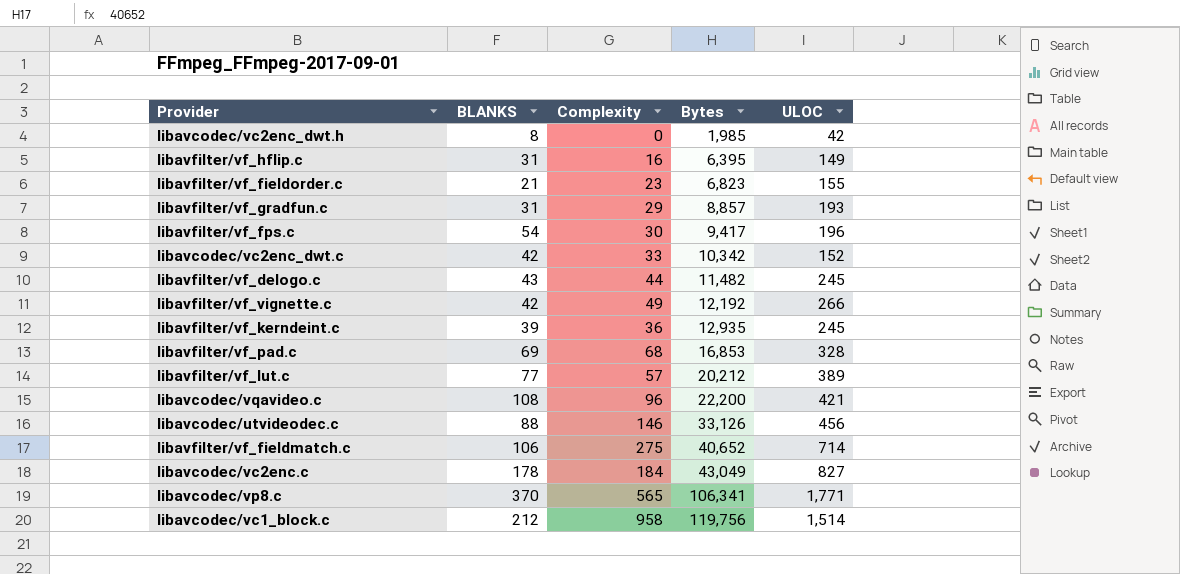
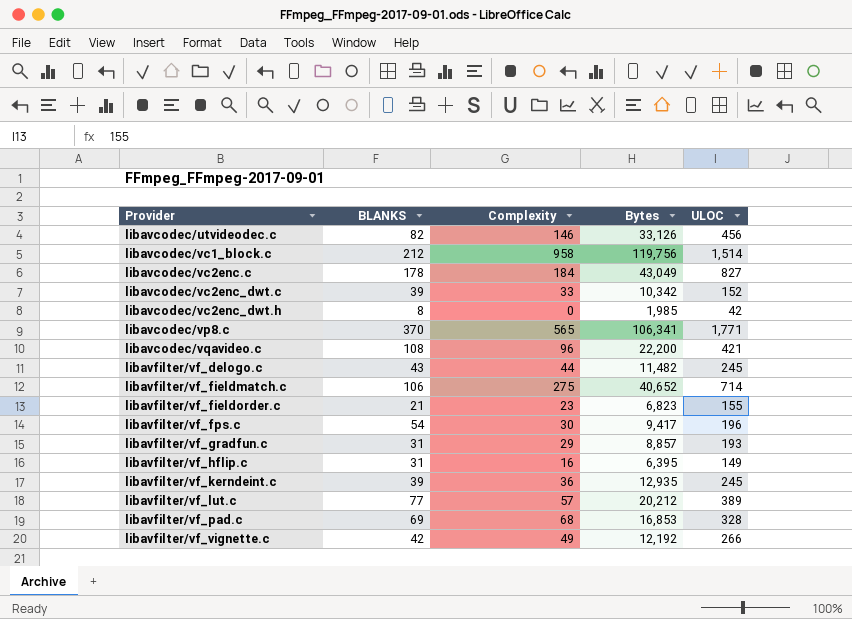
row order: Bytes ascending -> Provider ascending
libavcodec/utvideodec.c | BLANKS: 88 -> 82
libavcodec/vc2enc_dwt.c | BLANKS: 42 -> 39

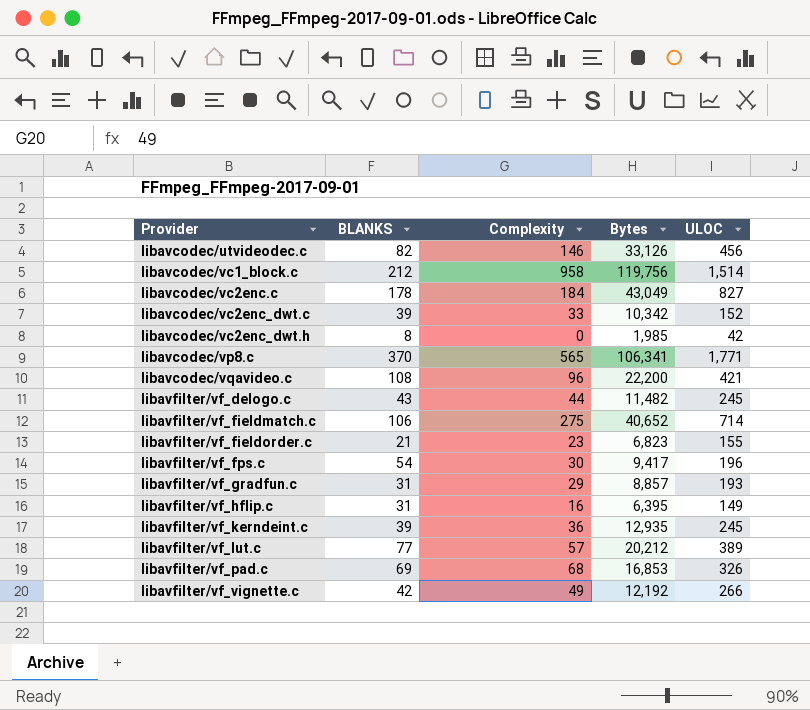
libavfilter/vf_pad.c | ULOC: 328 -> 326

